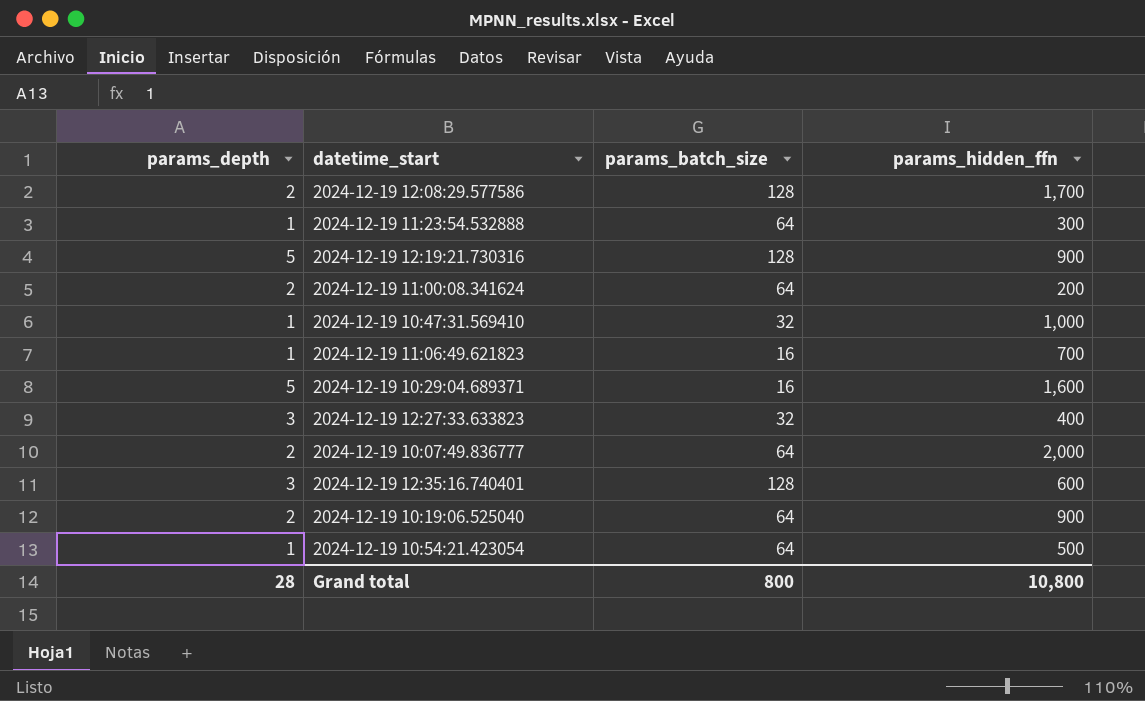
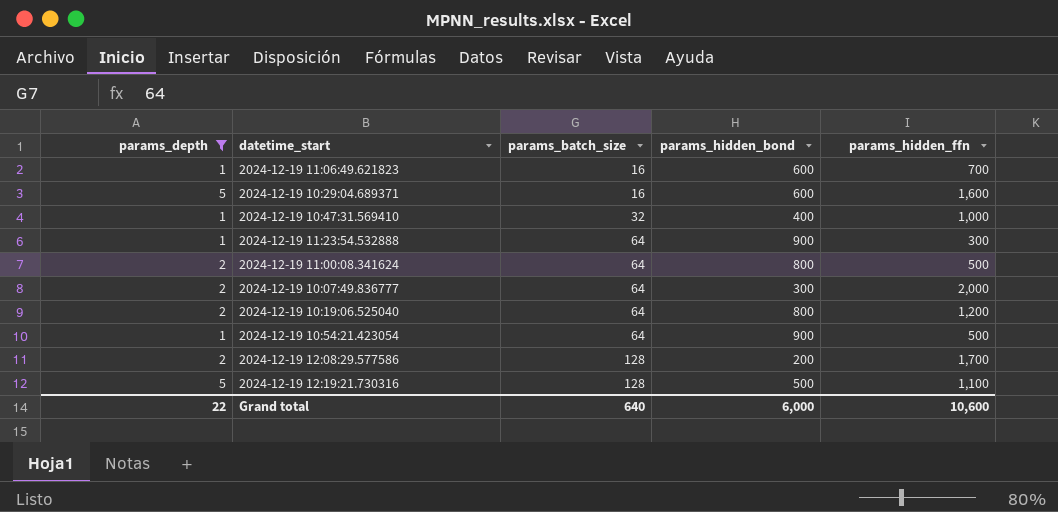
filter: none -> params_depth != 3
row order: none -> params_batch_size ascending
column params_hidden_bond | position: none -> 4
2024-12-19 11:00:08.341624 | params_hidden_ffn: 200 -> 500
2024-12-19 10:19:06.525040 | params_hidden_ffn: 900 -> 1,200
2024-12-19 12:19:21.730316 | params_hidden_ffn: 900 -> 1,100
Grand total | params_depth: 28 -> 22
Grand total | params_batch_size: 800 -> 640
Grand total | params_hidden_ffn: 10,800 -> 10,600

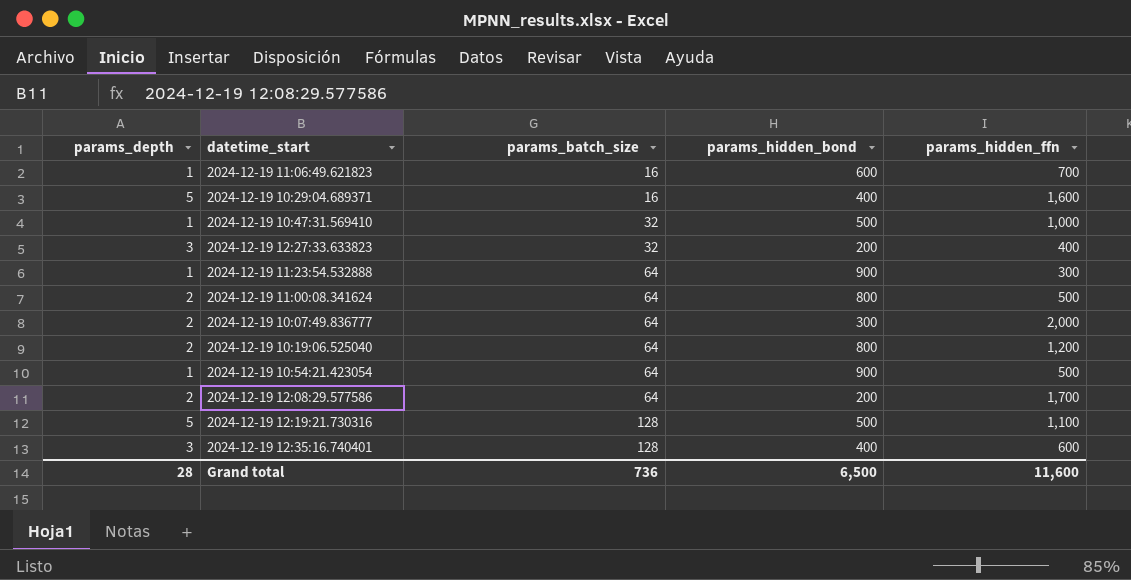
filter: params_depth != 3 -> none
2024-12-19 10:29:04.689371 | params_hidden_bond: 600 -> 400
2024-12-19 10:47:31.569410 | params_hidden_bond: 400 -> 500
2024-12-19 12:08:29.577586 | params_batch_size: 128 -> 64
Grand total | params_depth: 22 -> 28
Grand total | params_batch_size: 640 -> 736
Grand total | params_hidden_bond: 6,000 -> 6,500
Grand total | params_hidden_ffn: 10,600 -> 11,600

